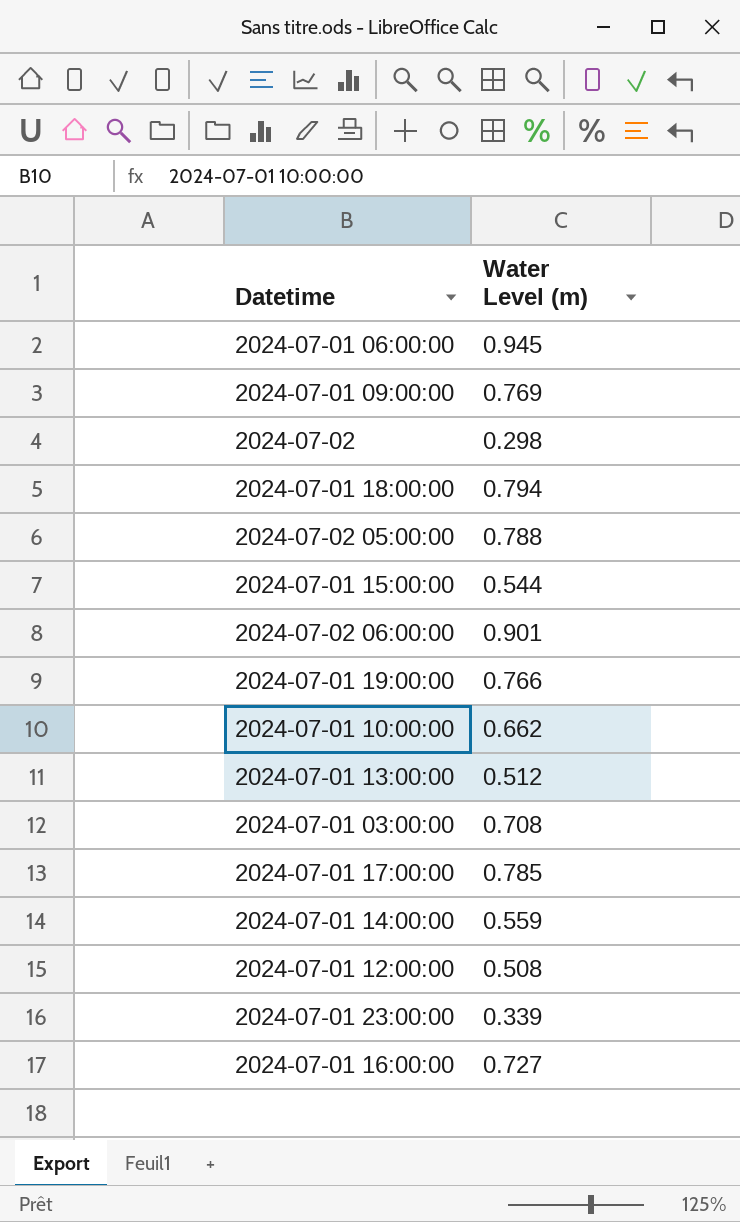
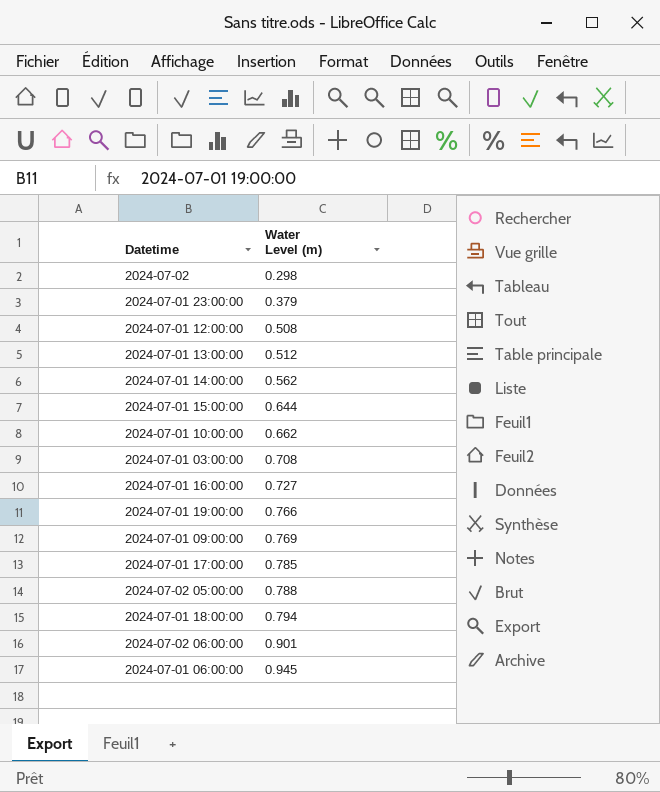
row order: none -> Water Level (m) ascending
2024-07-01 23:00:00 | Water Level (m): 0.339 -> 0.379
2024-07-01 14:00:00 | Water Level (m): 0.559 -> 0.562
2024-07-01 15:00:00 | Water Level (m): 0.544 -> 0.644

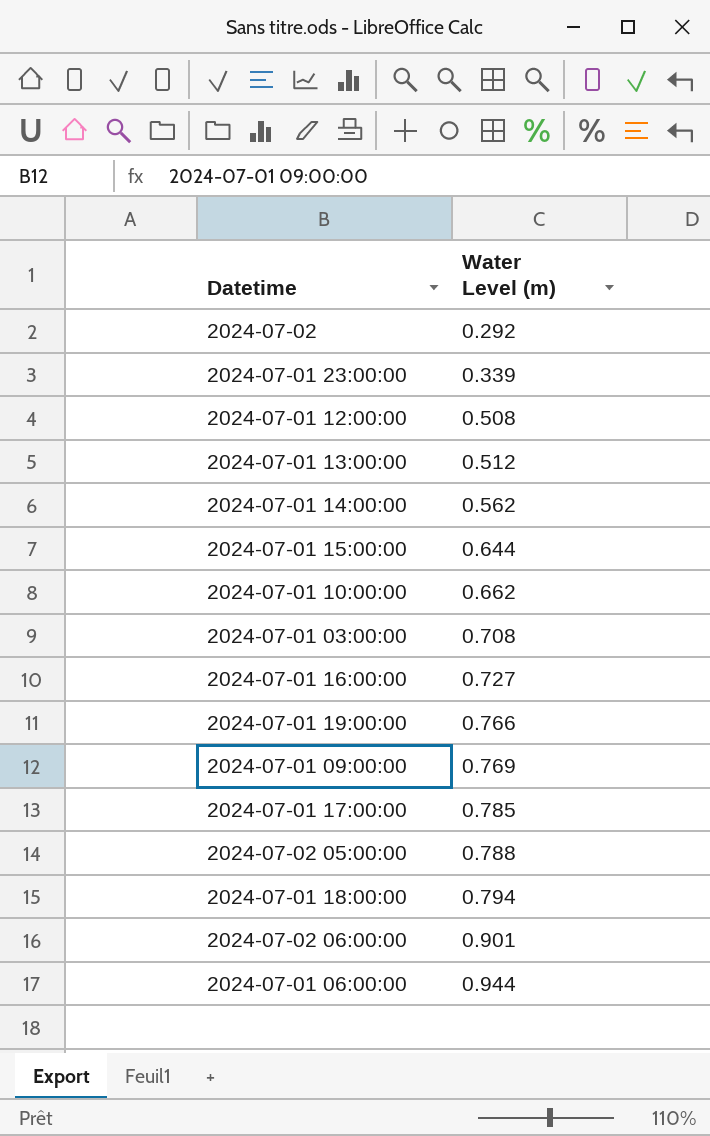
2024-07-02 | Water Level (m): 0.298 -> 0.292
2024-07-01 23:00:00 | Water Level (m): 0.379 -> 0.339
2024-07-01 06:00:00 | Water Level (m): 0.945 -> 0.944

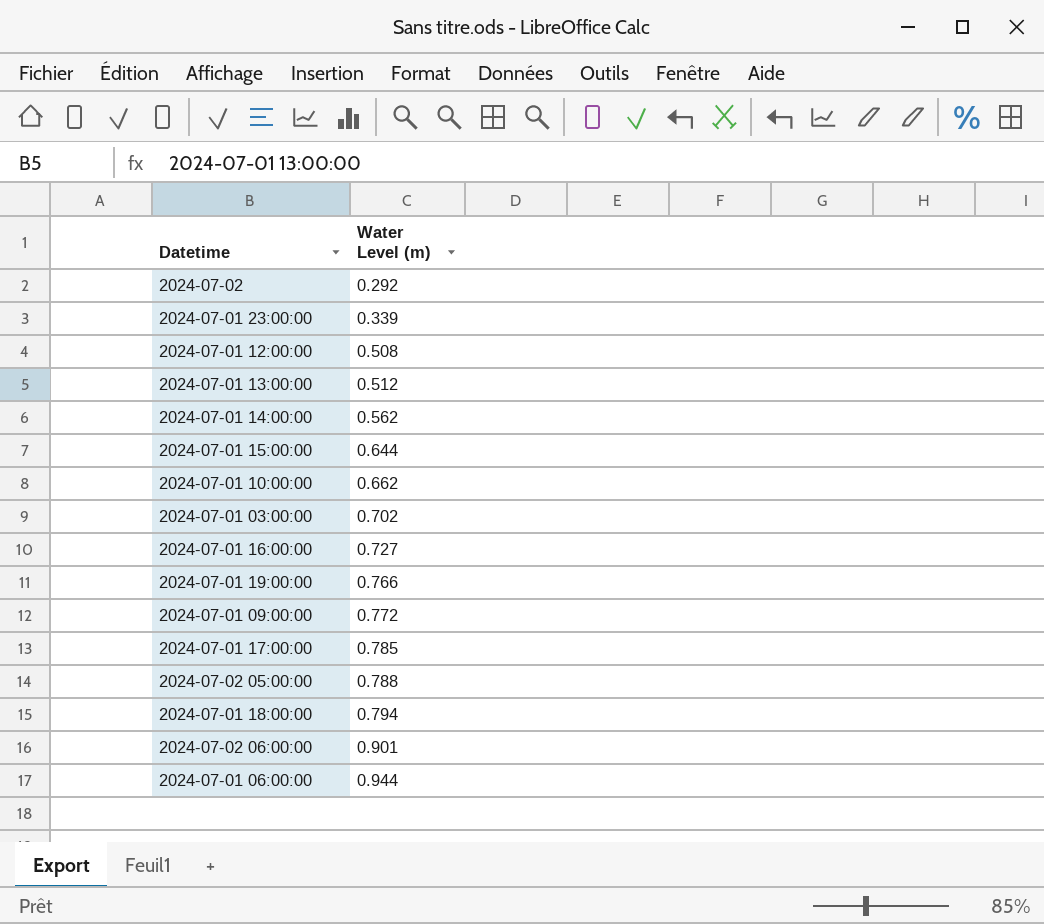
2024-07-01 03:00:00 | Water Level (m): 0.708 -> 0.702
2024-07-01 09:00:00 | Water Level (m): 0.769 -> 0.772

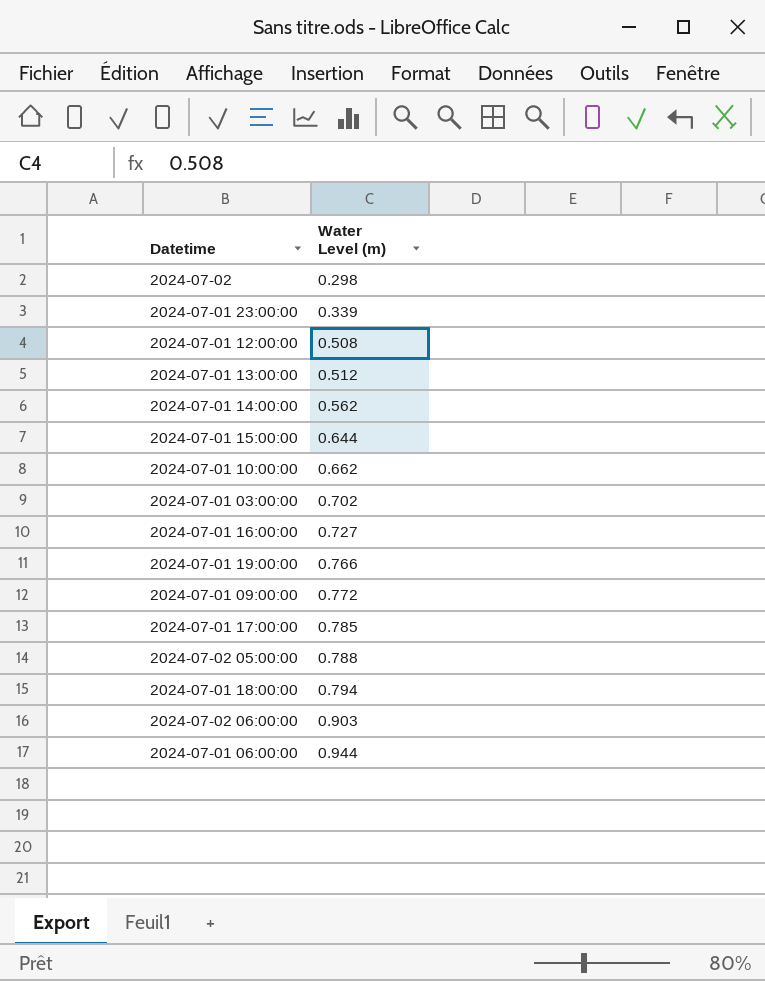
2024-07-02 | Water Level (m): 0.292 -> 0.298
2024-07-02 06:00:00 | Water Level (m): 0.901 -> 0.903

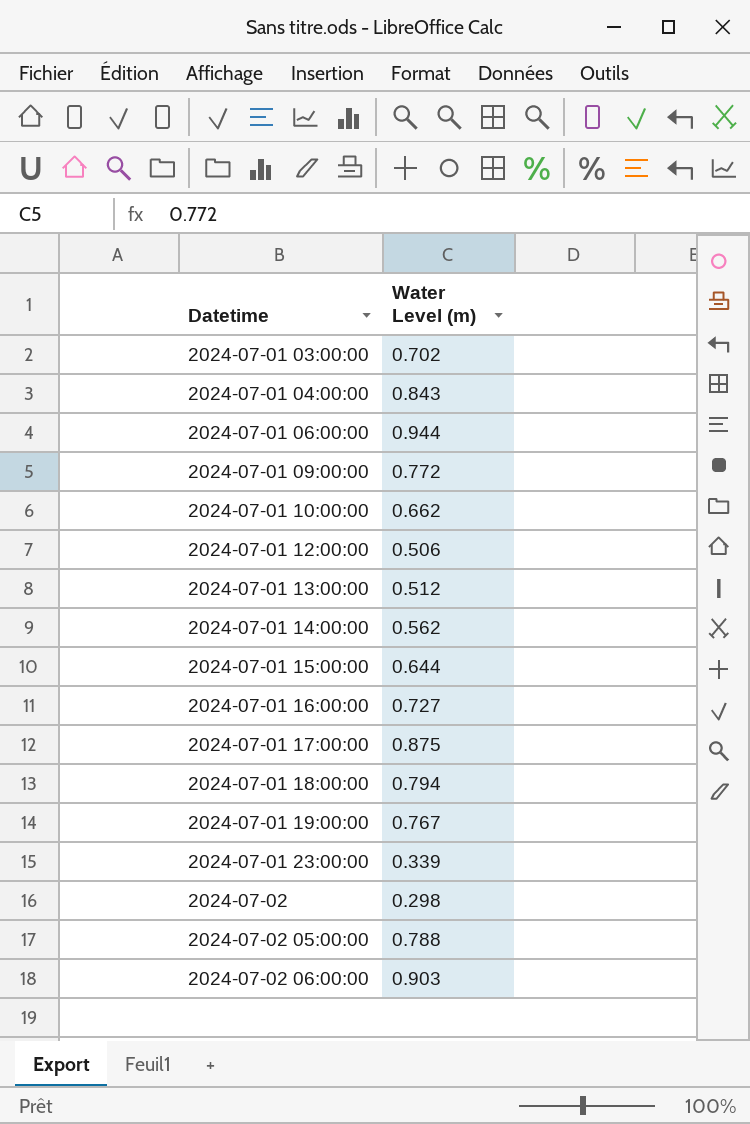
row order: Water Level (m) ascending -> Datetime ascending
row 2024-07-01 04:00:00: none -> 0.843
2024-07-01 12:00:00 | Water Level (m): 0.508 -> 0.506
2024-07-01 17:00:00 | Water Level (m): 0.785 -> 0.875
2024-07-01 19:00:00 | Water Level (m): 0.766 -> 0.767

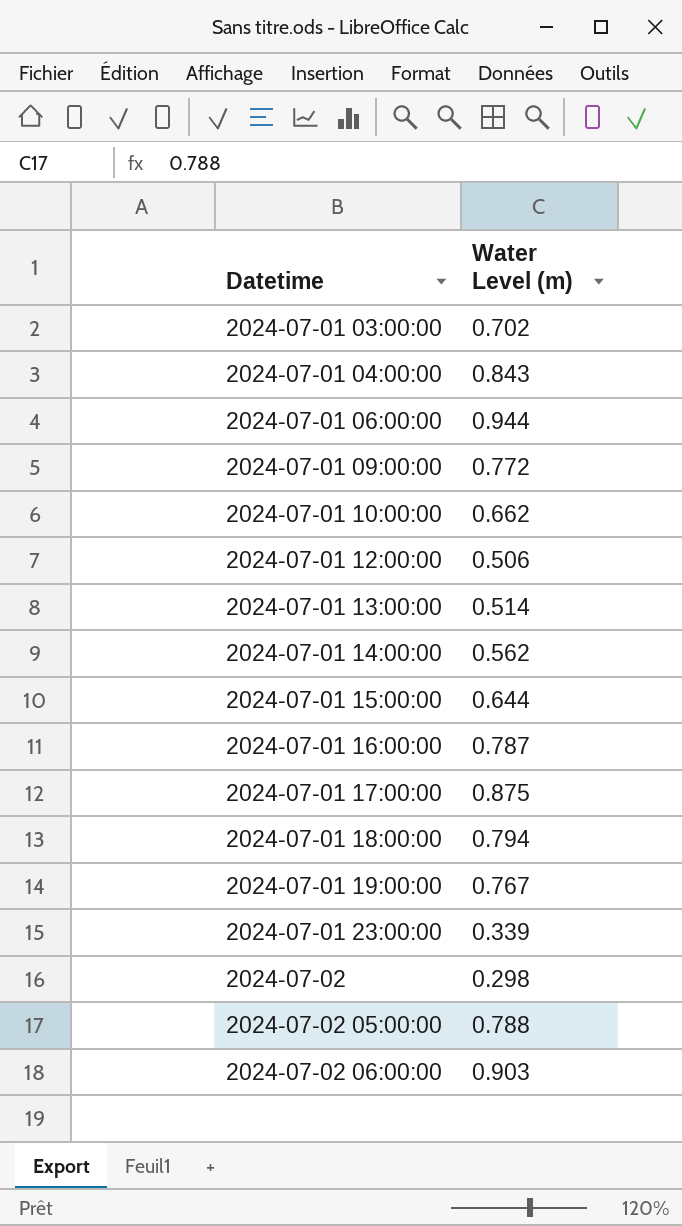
2024-07-01 13:00:00 | Water Level (m): 0.512 -> 0.514
2024-07-01 16:00:00 | Water Level (m): 0.727 -> 0.787

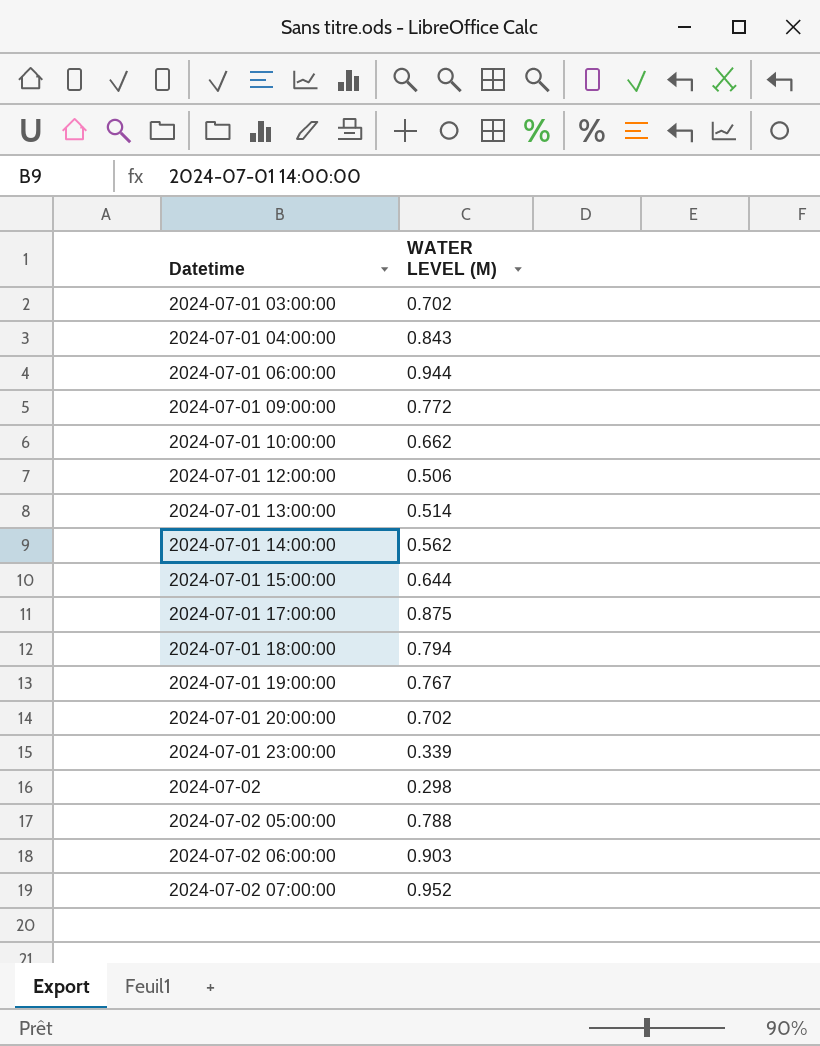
column name: Water Level (m) -> WATER LEVEL (M)
row 2024-07-01 16:00:00: 0.787 -> none
row 2024-07-01 20:00:00: none -> 0.702
row 2024-07-02 07:00:00: none -> 0.952

